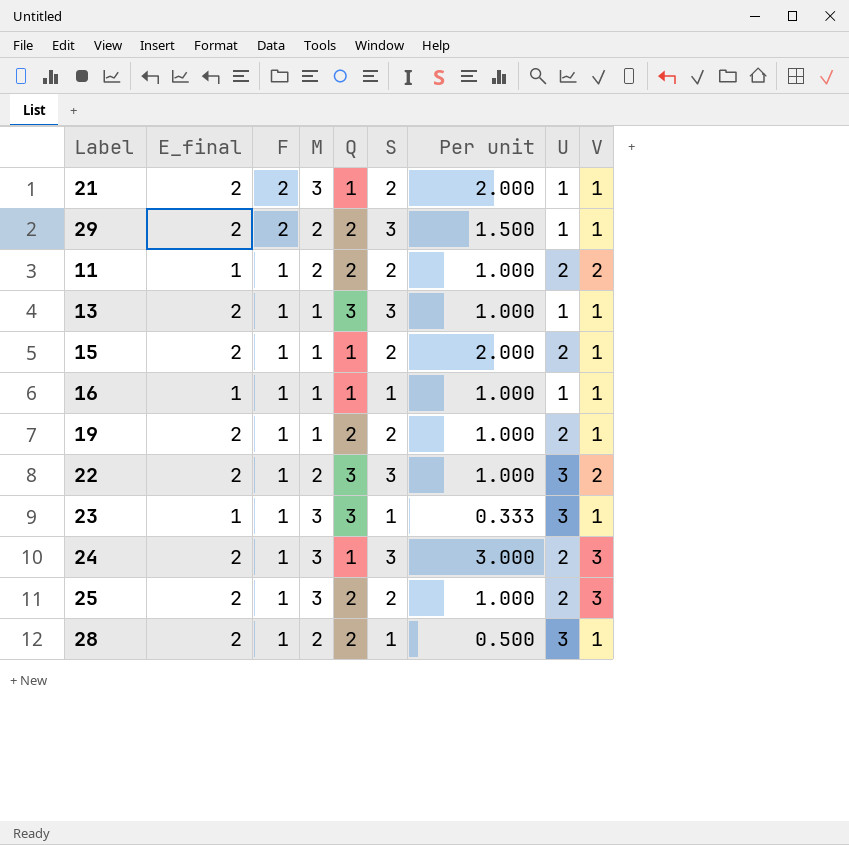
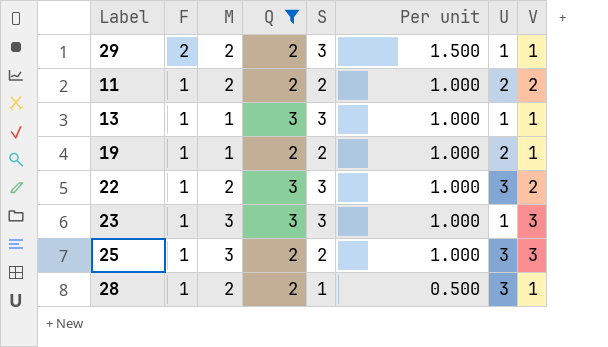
filter: none -> Q != 1
column E_final | position: 2 -> none
23 | S: 1 -> 3
23 | Per unit: 0.333 -> 1.000
23 | U: 3 -> 1
23 | V: 1 -> 3
25 | U: 2 -> 3

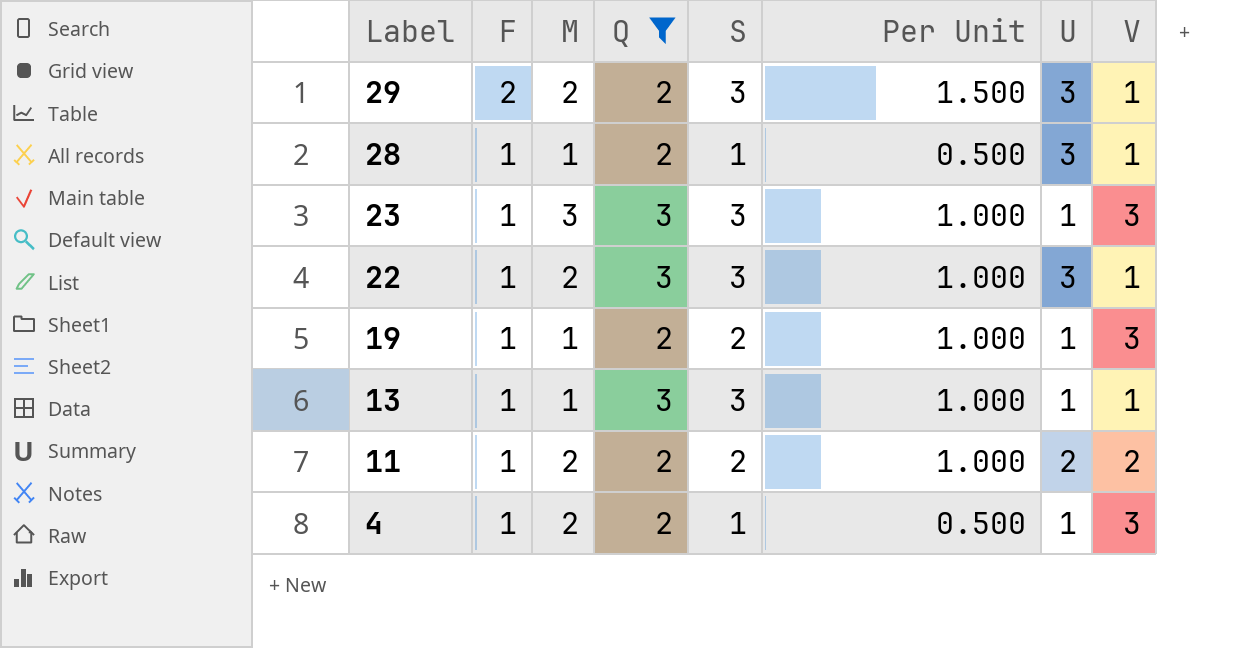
row order: F descending -> Label descending
column name: Per unit -> Per Unit
row 25: 1 | 3 | 2 | 2 | 1.000 | 3 | 3 -> none
29 | U: 1 -> 3
28 | M: 2 -> 1
22 | V: 2 -> 1
19 | U: 2 -> 1
19 | V: 1 -> 3
row 4: none -> 1 | 2 | 2 | 1 | 0.500 | 1 | 3

